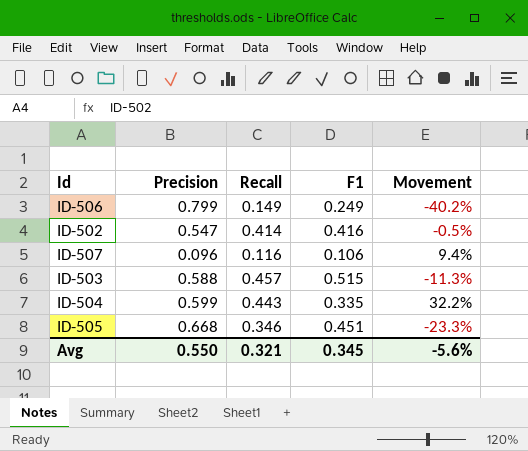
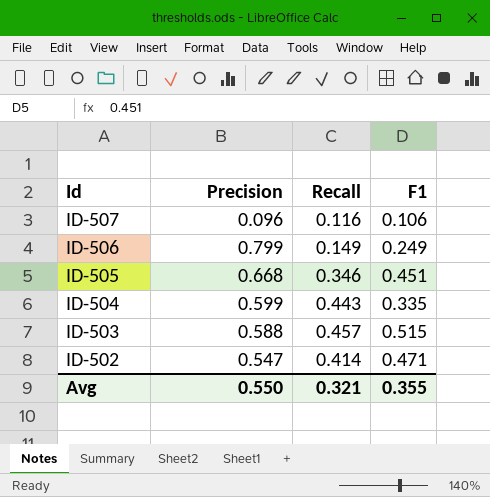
row order: none -> Id descending
column Movement | formula: ([Recall] - [F1]) / [F1] -> none
ID-502 | F1: 0.416 -> 0.471
Avg | F1: 0.345 -> 0.355

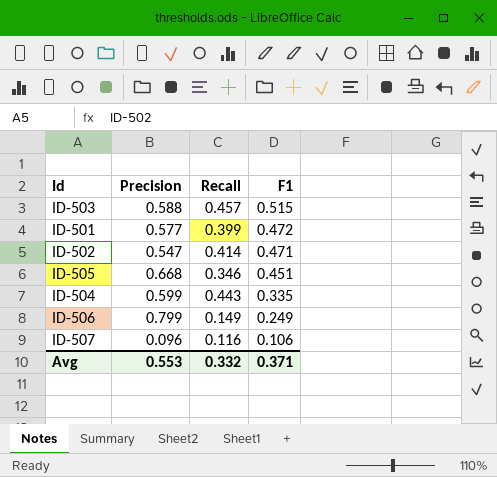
row order: Id descending -> F1 descending
row ID-501: none -> 0.577 | 0.399 | 0.472
Avg | Precision: 0.550 -> 0.553
Avg | Recall: 0.321 -> 0.332
Avg | F1: 0.355 -> 0.371

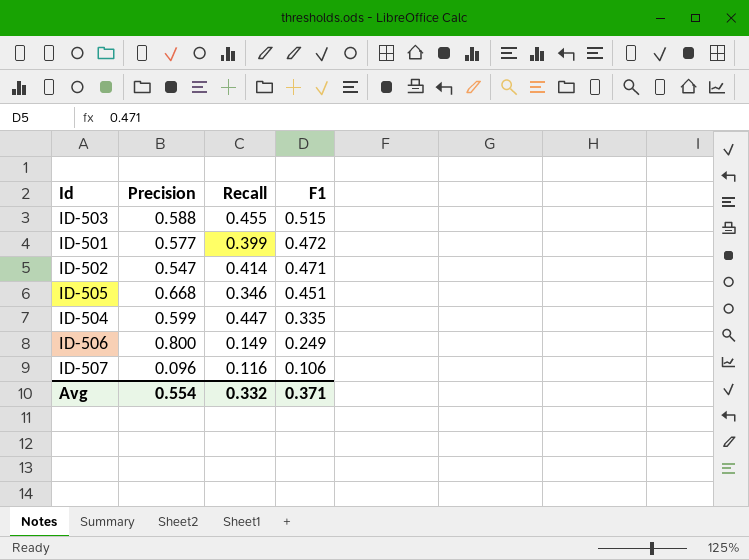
ID-503 | Recall: 0.457 -> 0.455
ID-504 | Recall: 0.443 -> 0.447
ID-506 | Precision: 0.799 -> 0.800
Avg | Precision: 0.553 -> 0.554

